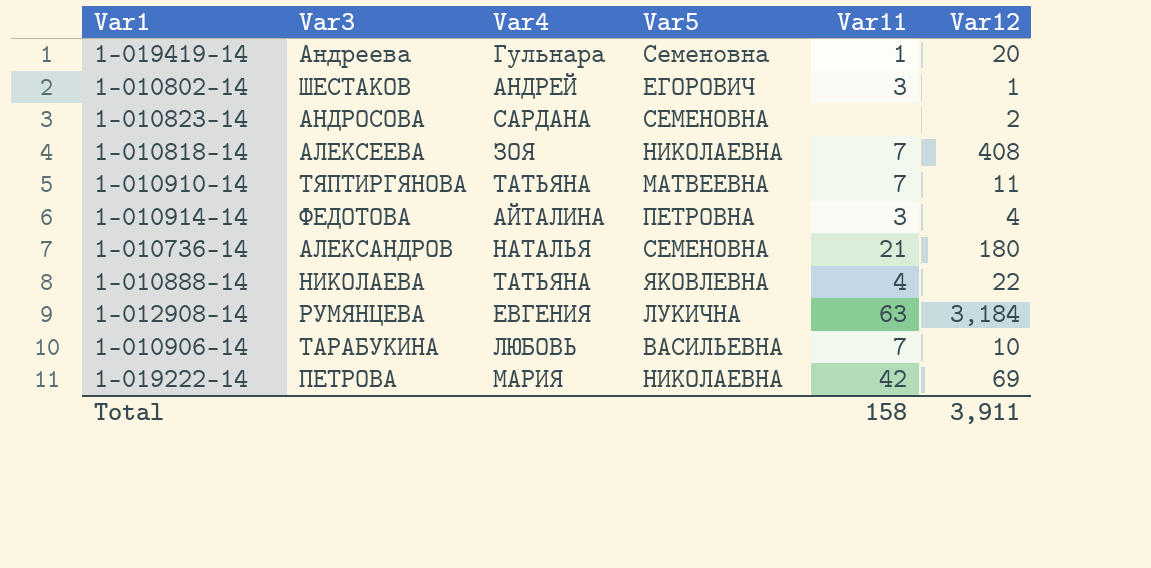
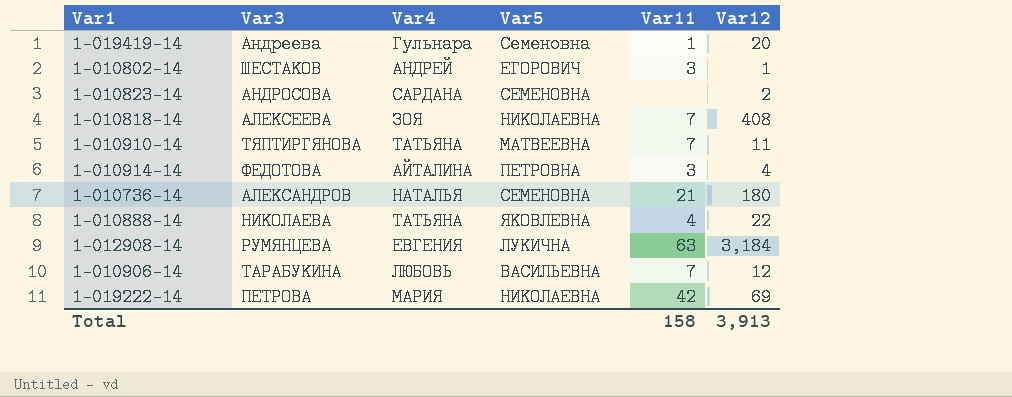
1-010906-14 | Var12: 10 -> 12
Total | Var12: 3,911 -> 3,913

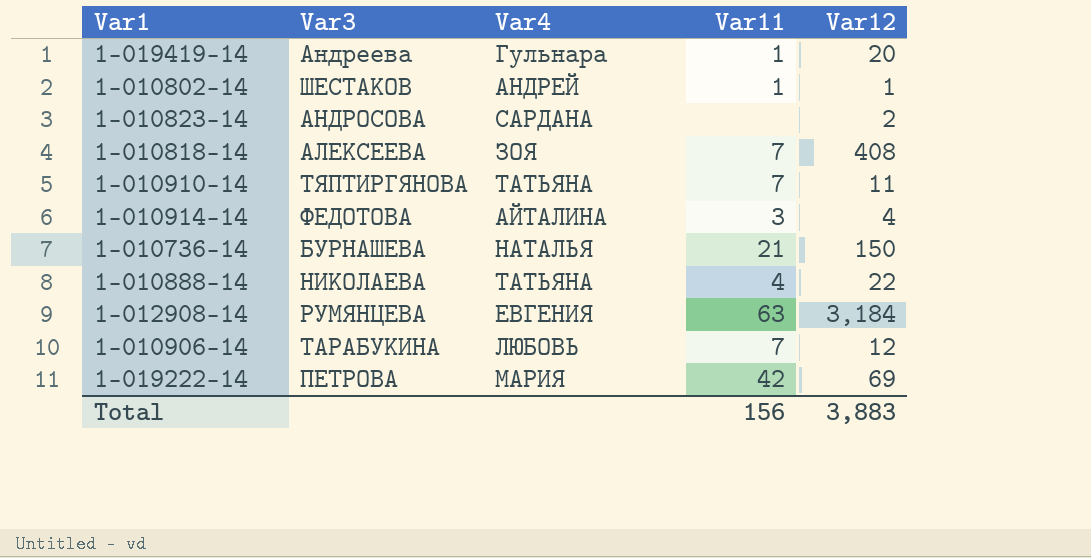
column Var5 | position: 4 -> none
1-010802-14 | Var11: 3 -> 1
1-010736-14 | Var3: АЛЕКСАНДРОВ -> БУРНАШЕВА
1-010736-14 | Var12: 180 -> 150
Total | Var11: 158 -> 156
Total | Var12: 3,913 -> 3,883

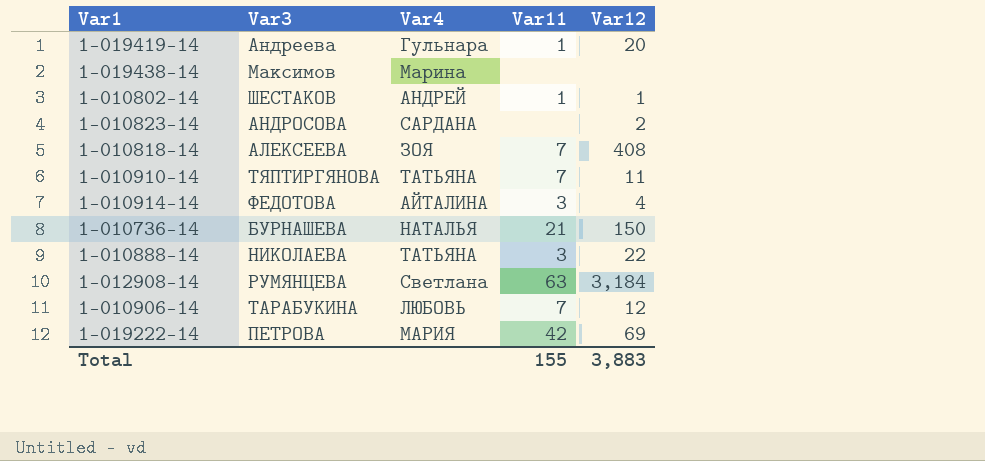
row 1-019438-14: none -> Максимов | Марина | none | none
1-010888-14 | Var11: 4 -> 3
1-012908-14 | Var4: ЕВГЕНИЯ -> Светлана
Total | Var11: 156 -> 155

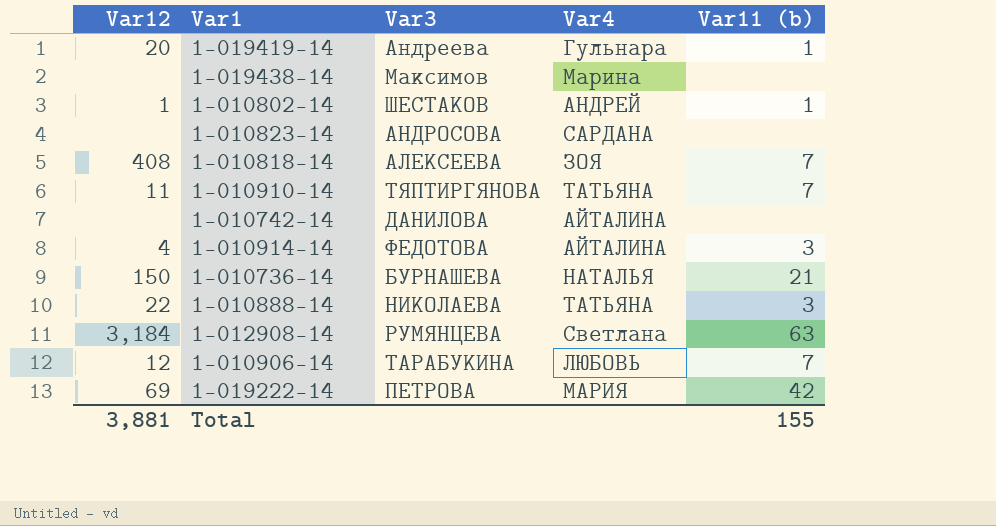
column Var12 | position: 5 -> 1
column name: Var11 -> Var11 (b)
1-010823-14 | Var12: 2 -> none
row 1-010742-14: none -> none | ДАНИЛОВА | АЙТАЛИНА | none
Total | Var12: 3,883 -> 3,881

